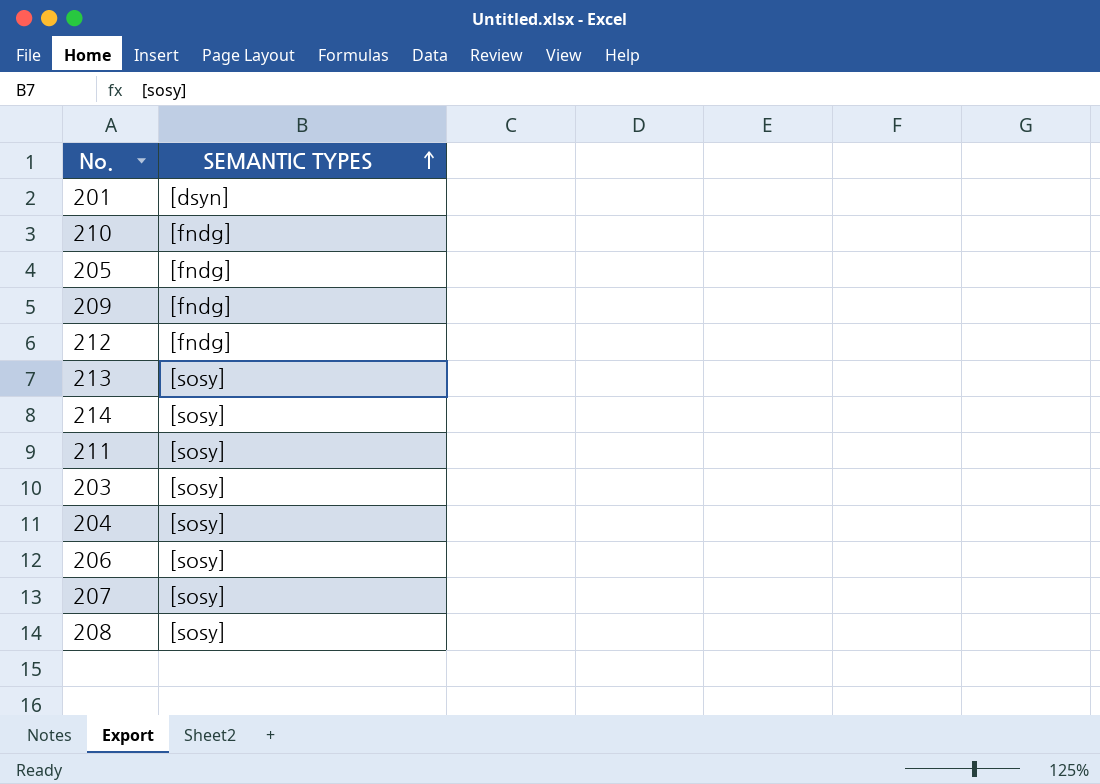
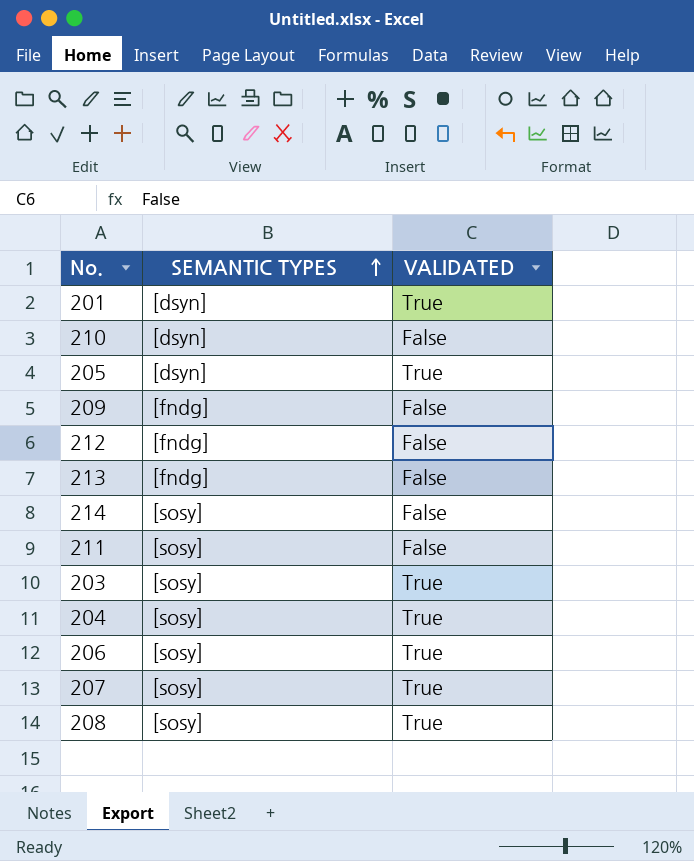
column VALIDATED | position: none -> 3
210 | SEMANTIC TYPES: [fndg] -> [dsyn]
205 | SEMANTIC TYPES: [fndg] -> [dsyn]
213 | SEMANTIC TYPES: [sosy] -> [fndg]

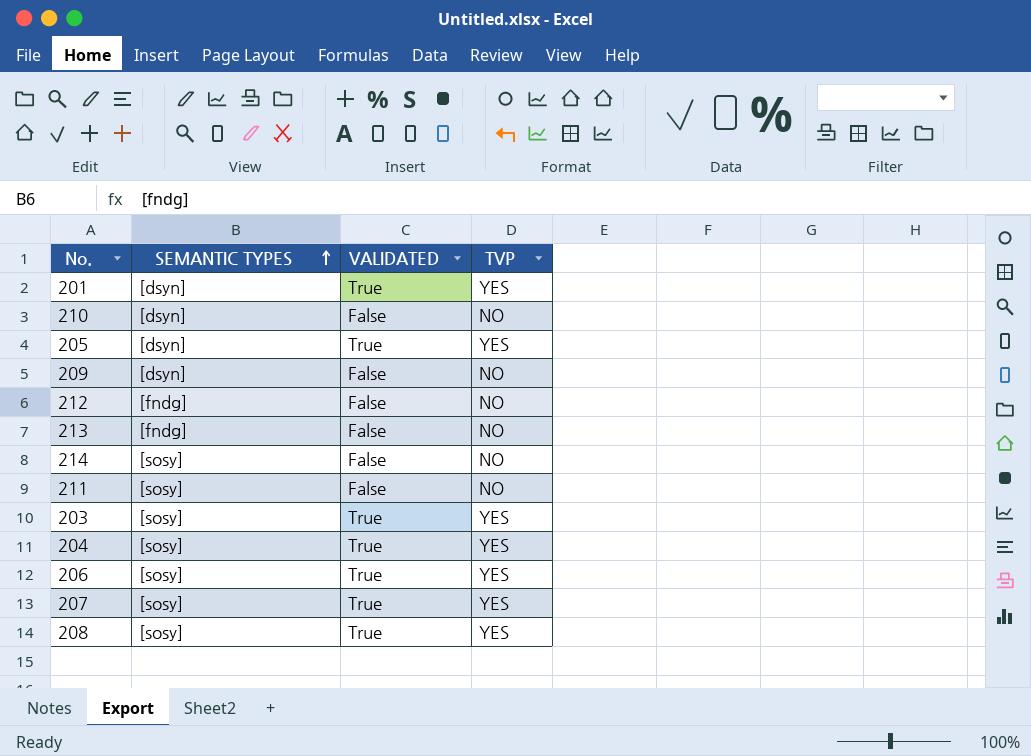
column TVP | position: none -> 4
209 | SEMANTIC TYPES: [fndg] -> [dsyn]

